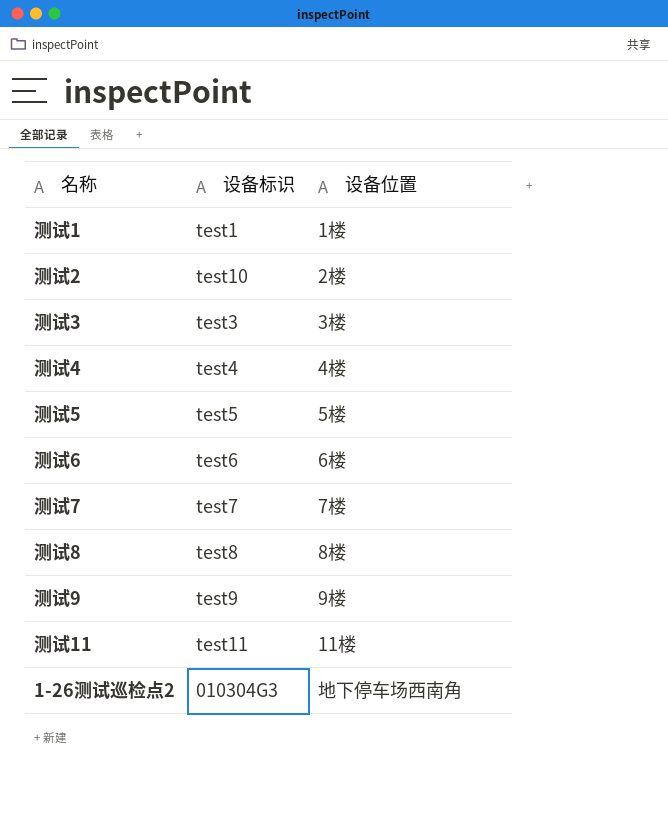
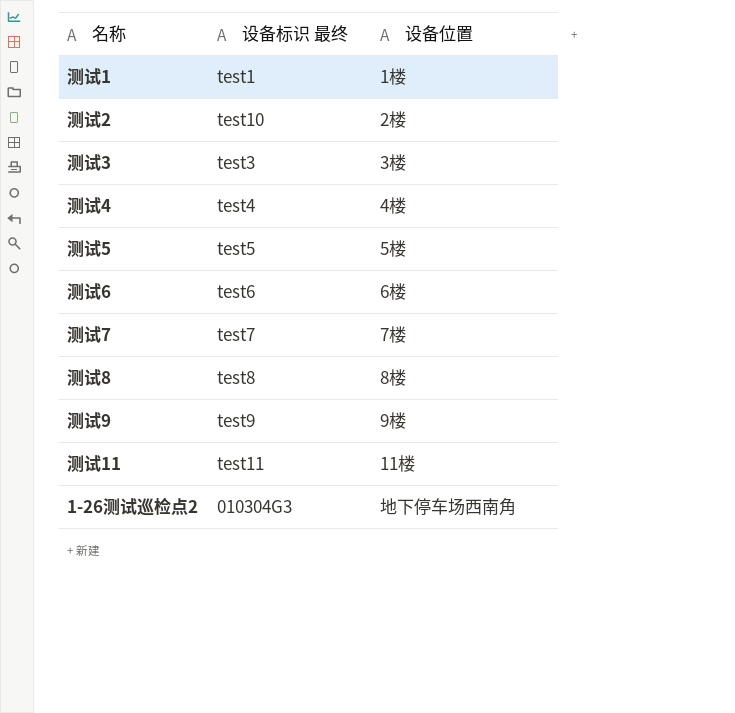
column name: 设备标识 -> 设备标识 最终

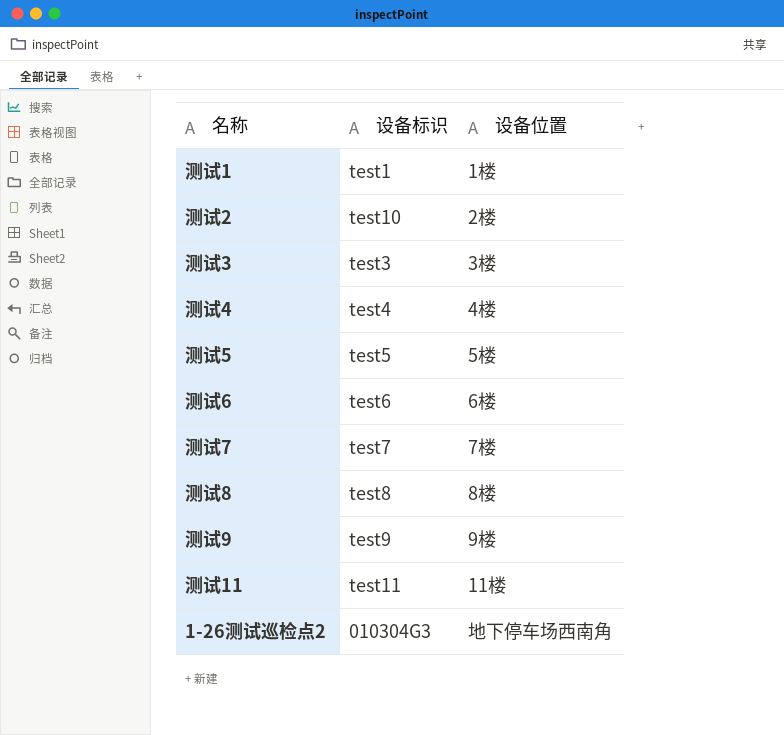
column name: 设备标识 最终 -> 设备标识

